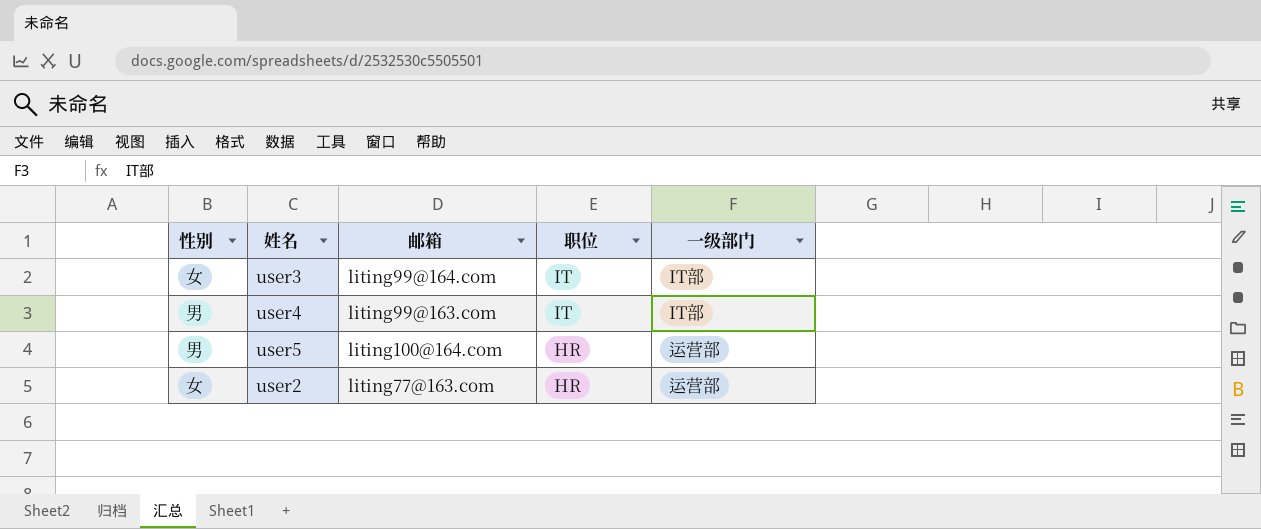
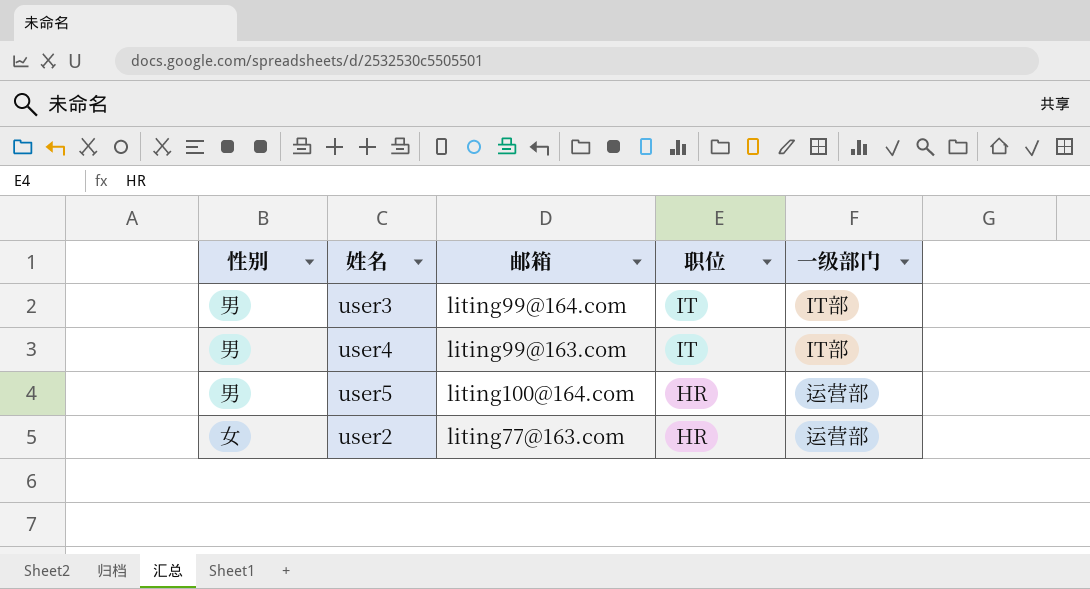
user3 | 性别: 女 -> 男

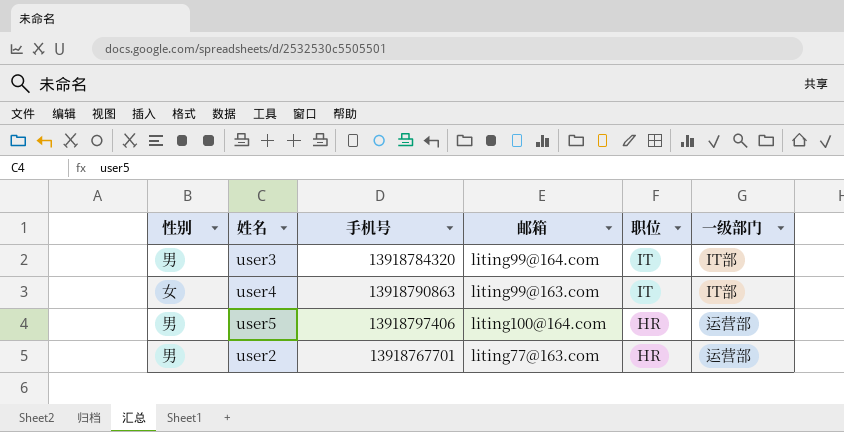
column 手机号 | position: none -> 3
user4 | 性别: 男 -> 女
user2 | 性别: 女 -> 男

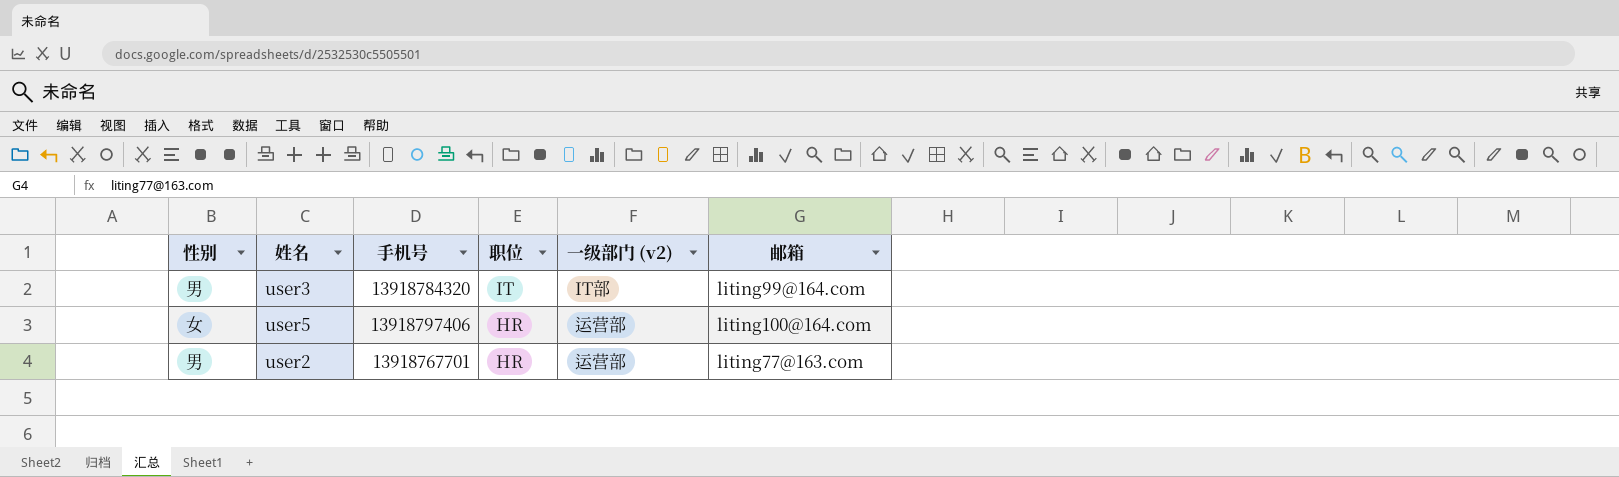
column name: 一级部门 -> 一级部门 (v2)
column 邮箱 | position: 4 -> 6
row user4: 女 | 13918790863 | liting99@163.com | IT | IT部 -> none
user5 | 性别: 男 -> 女

